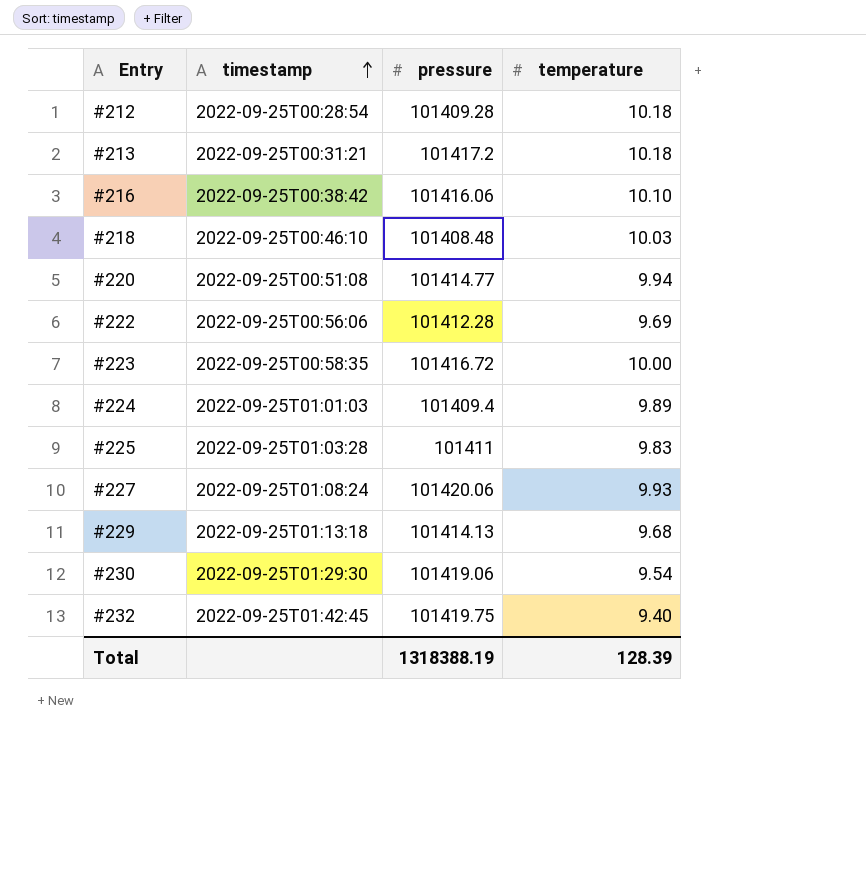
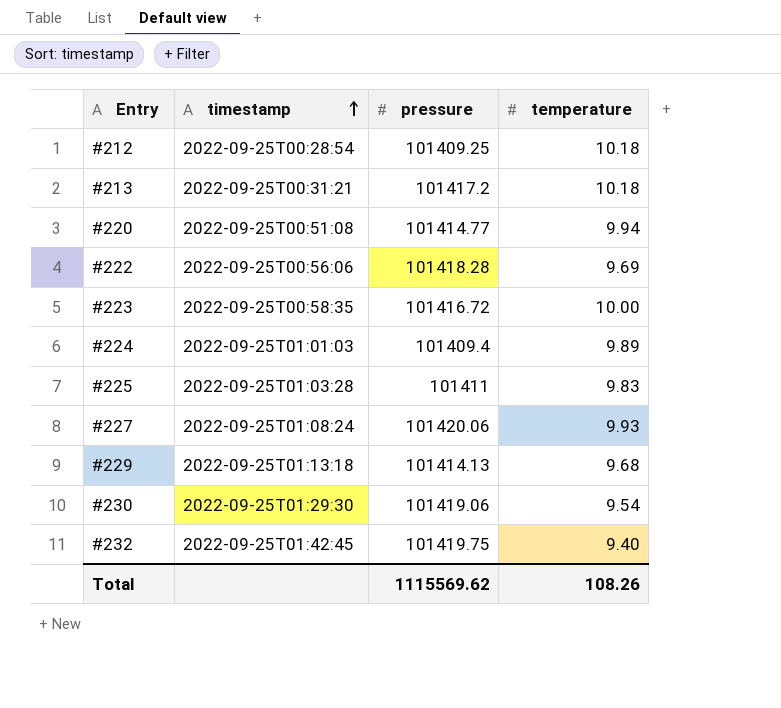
row #216: 2022-09-25T00:38:42 | 101416.06 | 10.10 -> none
row #218: 2022-09-25T00:46:10 | 101408.48 | 10.03 -> none
#212 | pressure: 101409.28 -> 101409.25
#222 | pressure: 101412.28 -> 101418.28
Total | pressure: 1318388.19 -> 1115569.62
Total | temperature: 128.39 -> 108.26

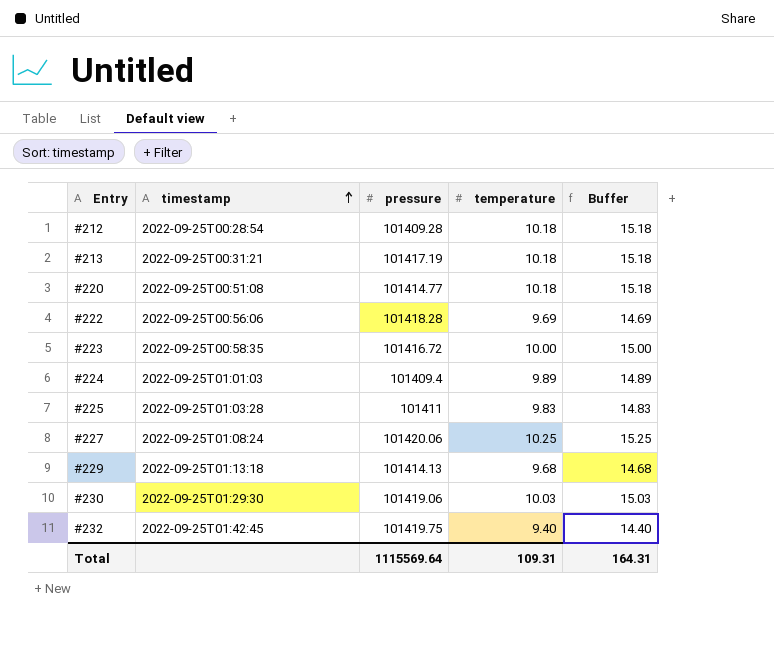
column Buffer | formula: none -> [temperature] + 5
#212 | pressure: 101409.25 -> 101409.28
#213 | pressure: 101417.2 -> 101417.19
#220 | temperature: 9.94 -> 10.18
#227 | temperature: 9.93 -> 10.25
#230 | temperature: 9.54 -> 10.03
Total | pressure: 1115569.62 -> 1115569.64
Total | temperature: 108.26 -> 109.31

